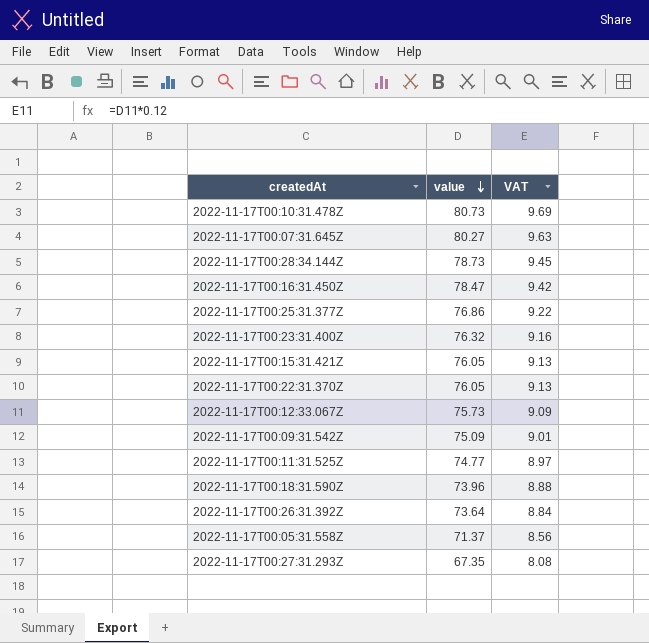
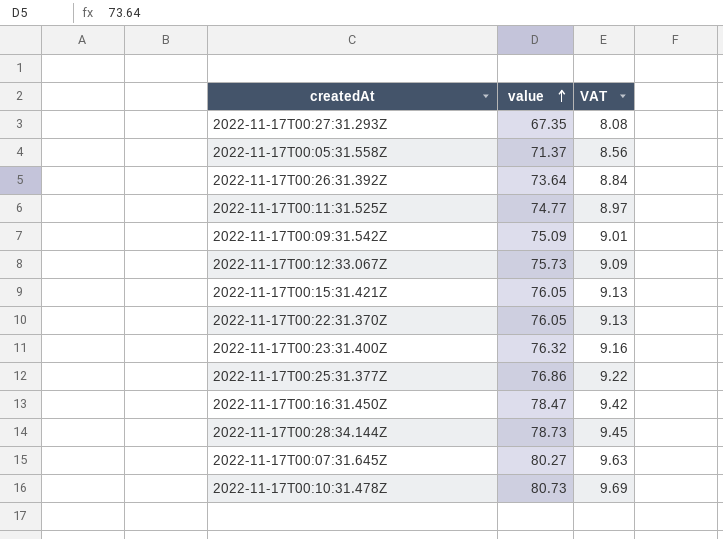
row order: value descending -> value ascending
row 2022-11-17T00:18:31.590Z: 73.96 | 8.88 -> none

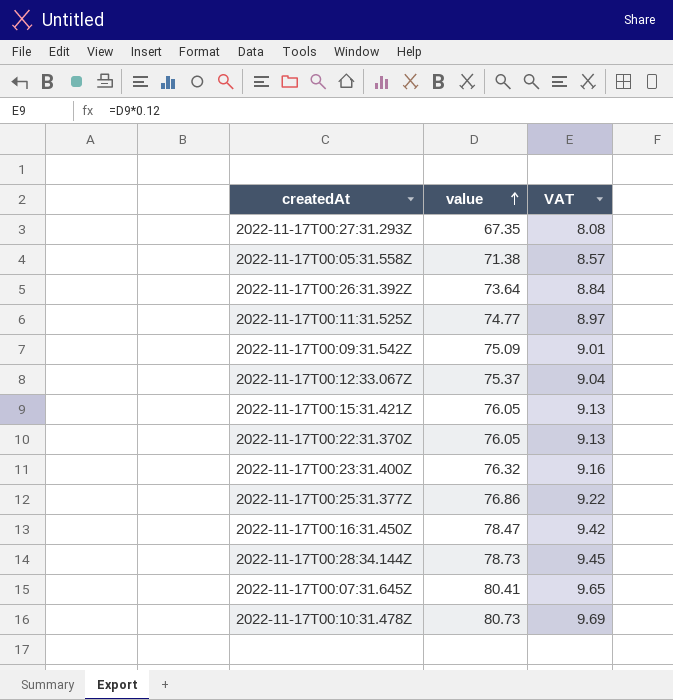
2022-11-17T00:05:31.558Z | value: 71.37 -> 71.38
2022-11-17T00:05:31.558Z | VAT: 8.56 -> 8.57
2022-11-17T00:12:33.067Z | value: 75.73 -> 75.37
2022-11-17T00:12:33.067Z | VAT: 9.09 -> 9.04
2022-11-17T00:07:31.645Z | value: 80.27 -> 80.41
2022-11-17T00:07:31.645Z | VAT: 9.63 -> 9.65

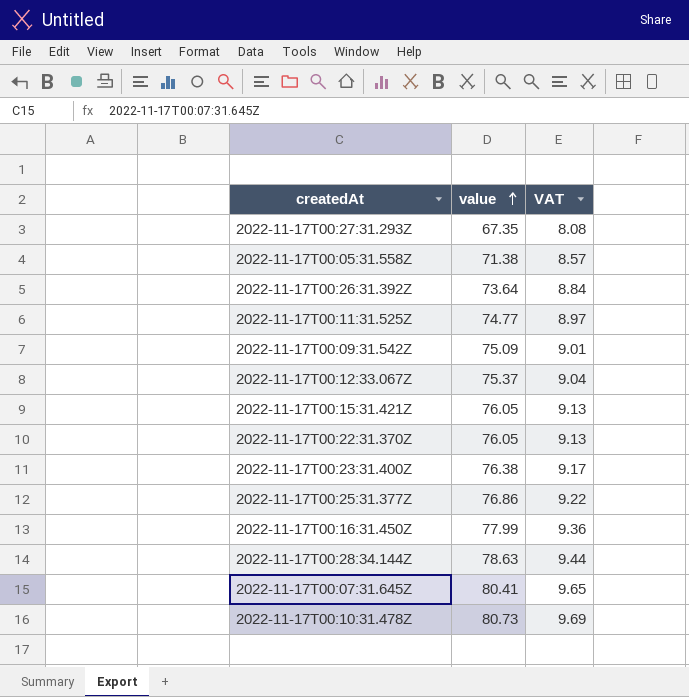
2022-11-17T00:23:31.400Z | value: 76.32 -> 76.38
2022-11-17T00:23:31.400Z | VAT: 9.16 -> 9.17
2022-11-17T00:16:31.450Z | value: 78.47 -> 77.99
2022-11-17T00:16:31.450Z | VAT: 9.42 -> 9.36
2022-11-17T00:28:34.144Z | value: 78.73 -> 78.63
2022-11-17T00:28:34.144Z | VAT: 9.45 -> 9.44

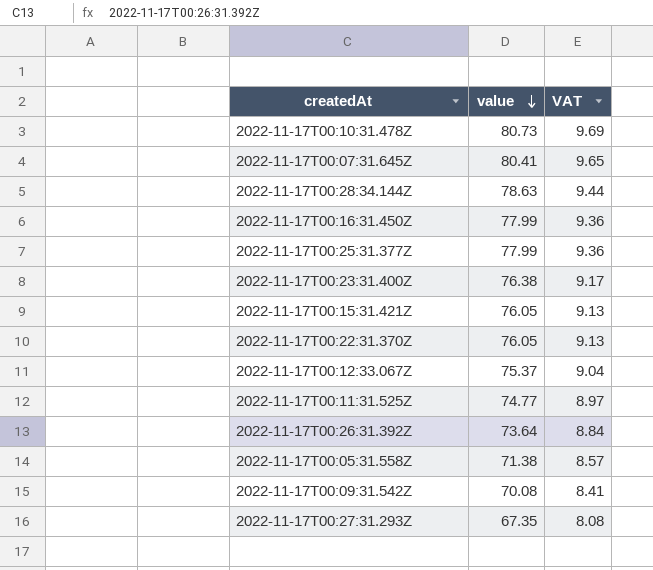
row order: value ascending -> value descending
2022-11-17T00:25:31.377Z | value: 76.86 -> 77.99
2022-11-17T00:25:31.377Z | VAT: 9.22 -> 9.36
2022-11-17T00:09:31.542Z | value: 75.09 -> 70.08
2022-11-17T00:09:31.542Z | VAT: 9.01 -> 8.41

